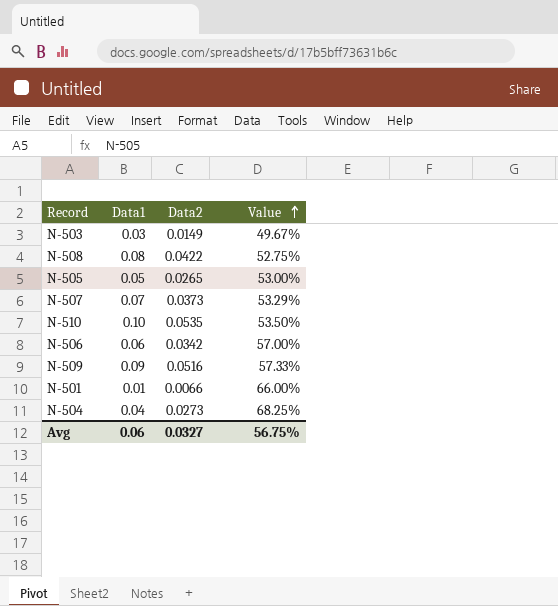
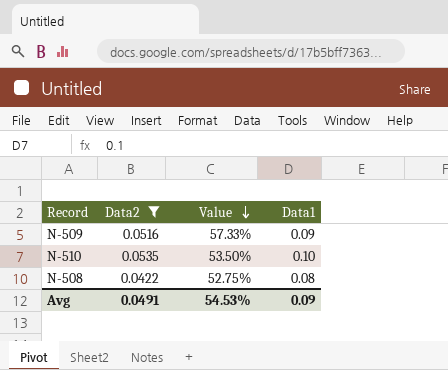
filter: none -> Data2 >= 0.0422
row order: Value ascending -> Value descending
column Data1 | position: 2 -> 4
Avg | Data2: 0.0327 -> 0.0491
Avg | Value: 56.75% -> 54.53%
Avg | Data1: 0.06 -> 0.09

